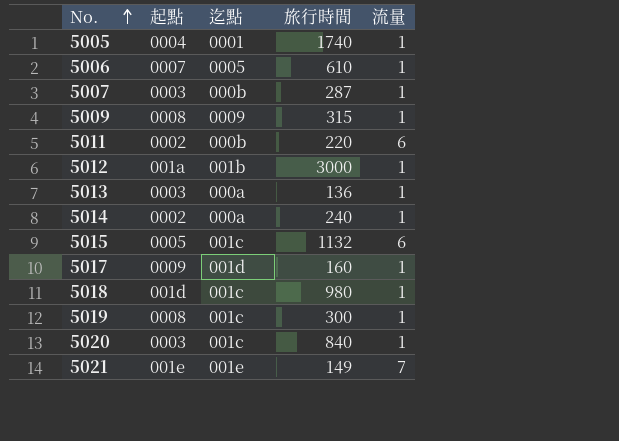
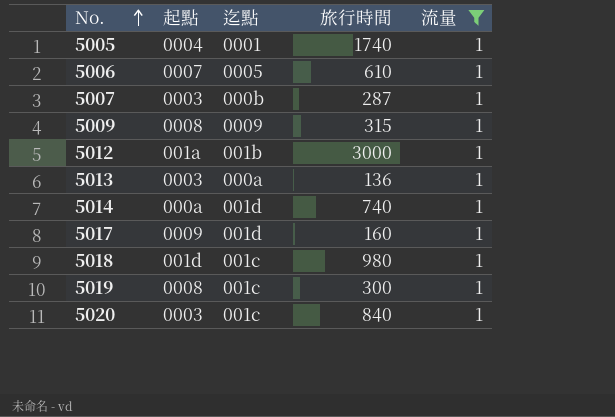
filter: none -> 流量 = 1
5014 | 起點: 0002 -> 000a
5014 | 迄點: 000a -> 001d
5014 | 旅行時間: 240 -> 740

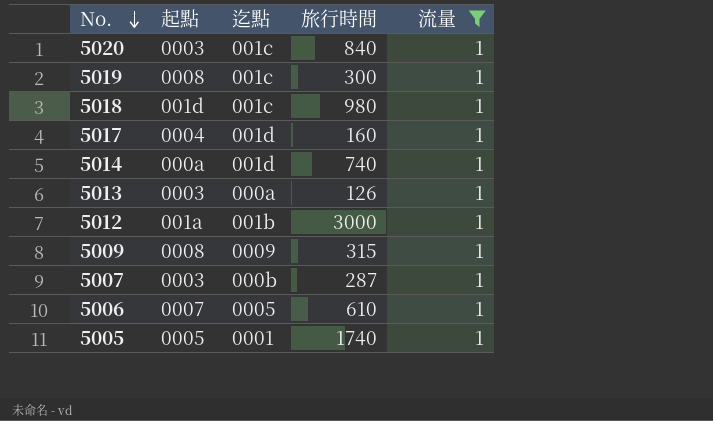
row order: No. ascending -> No. descending
5017 | 起點: 0009 -> 0004
5013 | 旅行時間: 136 -> 126
5005 | 起點: 0004 -> 0005

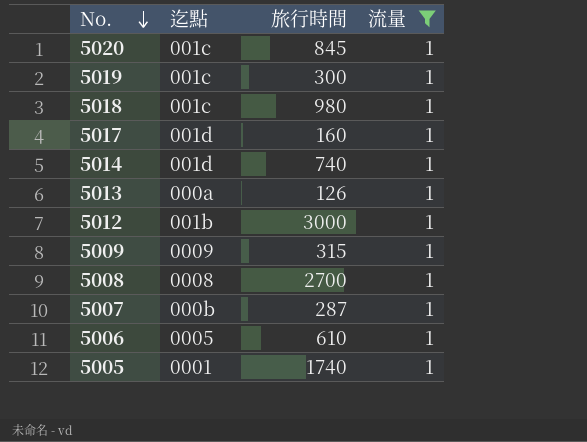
column 起點 | position: 2 -> none
5020 | 旅行時間: 840 -> 845
row 5008: none -> 0008 | 2700 | 1

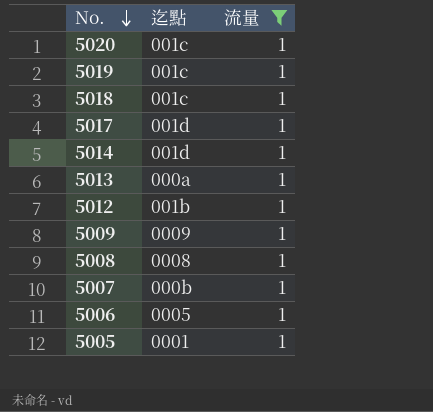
column 旅行時間 | position: 3 -> none

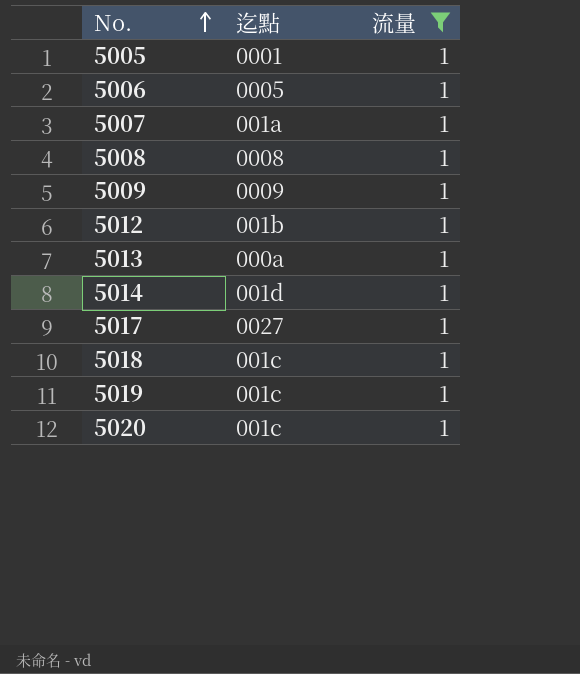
row order: No. descending -> No. ascending
5007 | 迄點: 000b -> 001a
5017 | 迄點: 001d -> 0027

